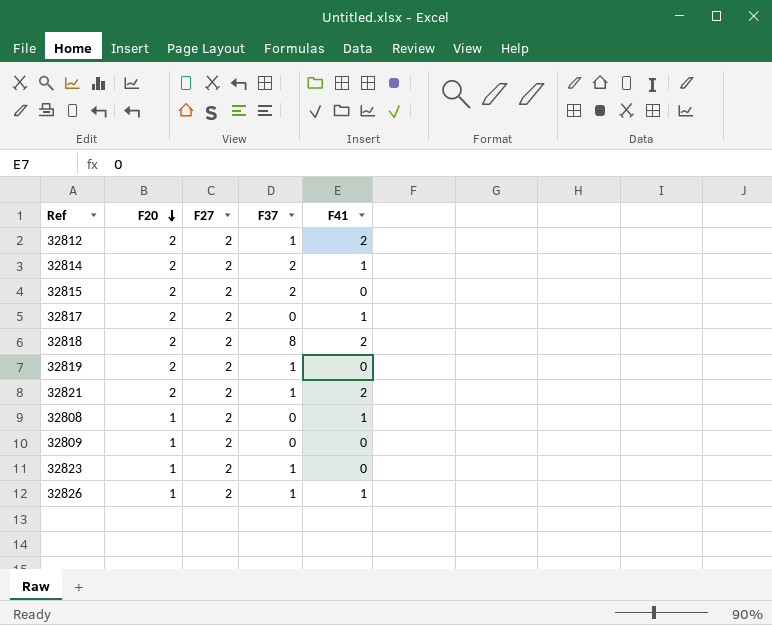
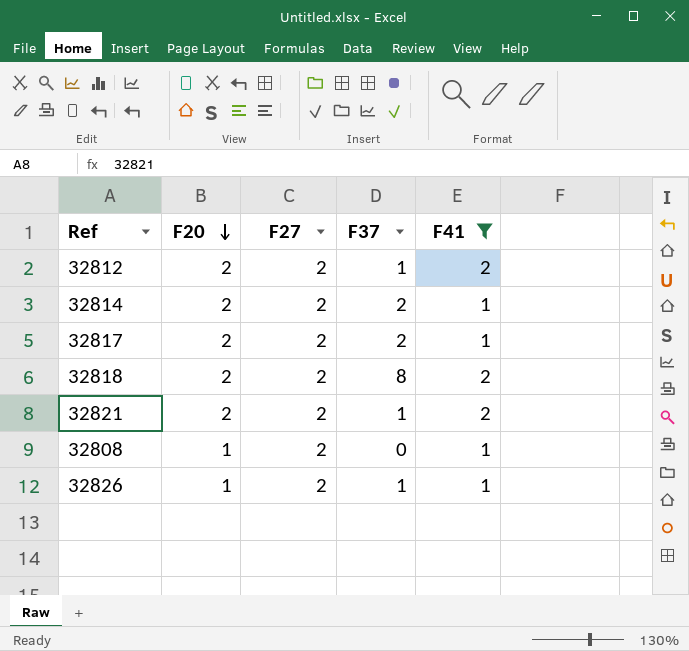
filter: none -> F41 != 0
32817 | F37: 0 -> 2

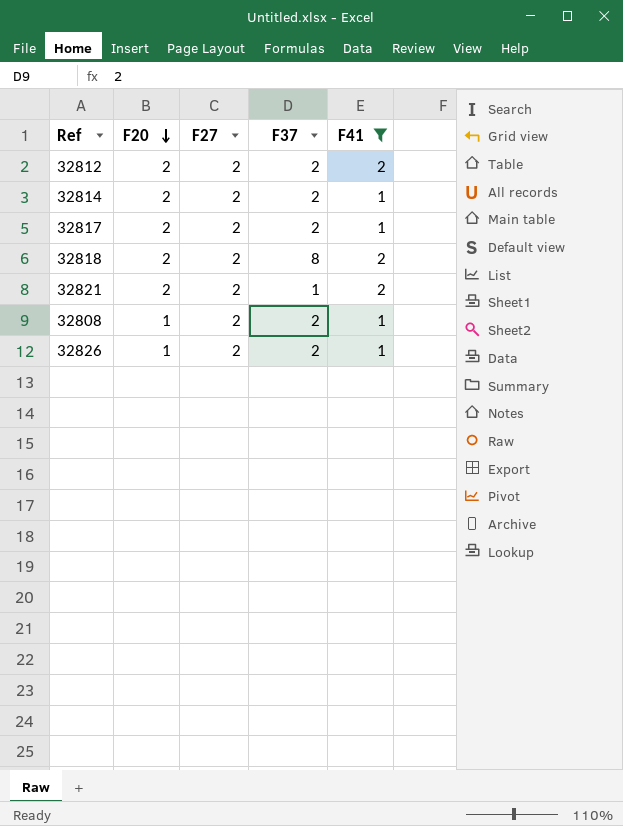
32812 | F37: 1 -> 2
32808 | F37: 0 -> 2
32826 | F37: 1 -> 2

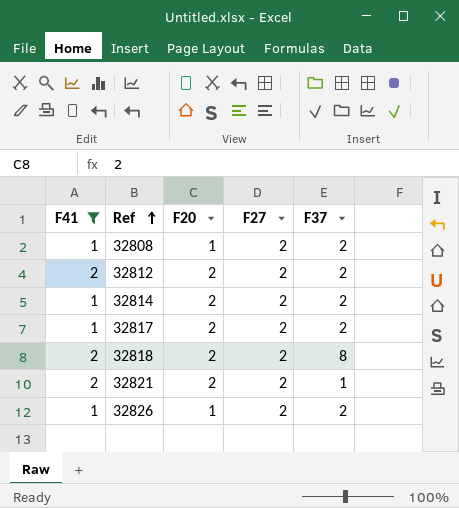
row order: F20 descending -> Ref ascending
column F41 | position: 5 -> 1

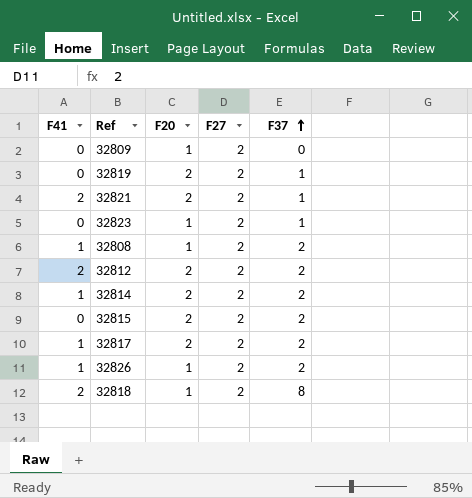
filter: F41 != 0 -> none
row order: Ref ascending -> F37 ascending
32818 | F20: 2 -> 1

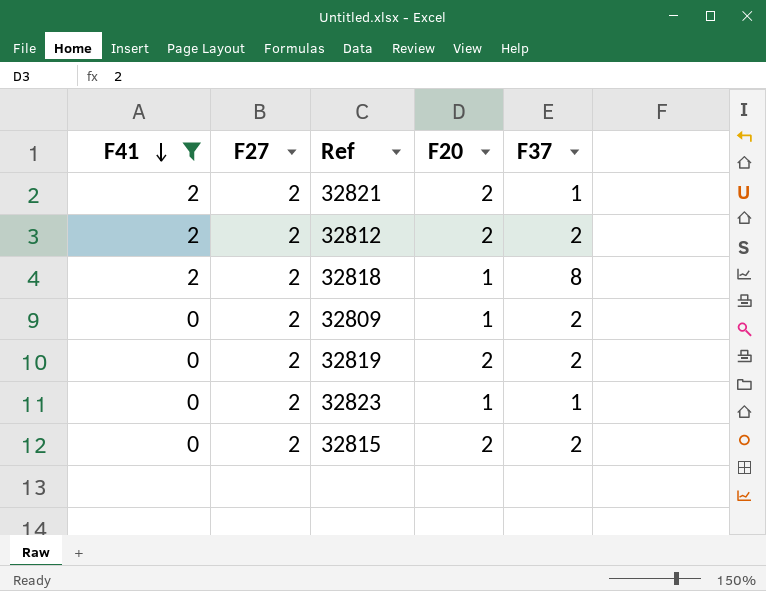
filter: none -> F41 != 1
row order: F37 ascending -> F41 descending
column F27 | position: 4 -> 2
32809 | F37: 0 -> 2
32819 | F37: 1 -> 2

